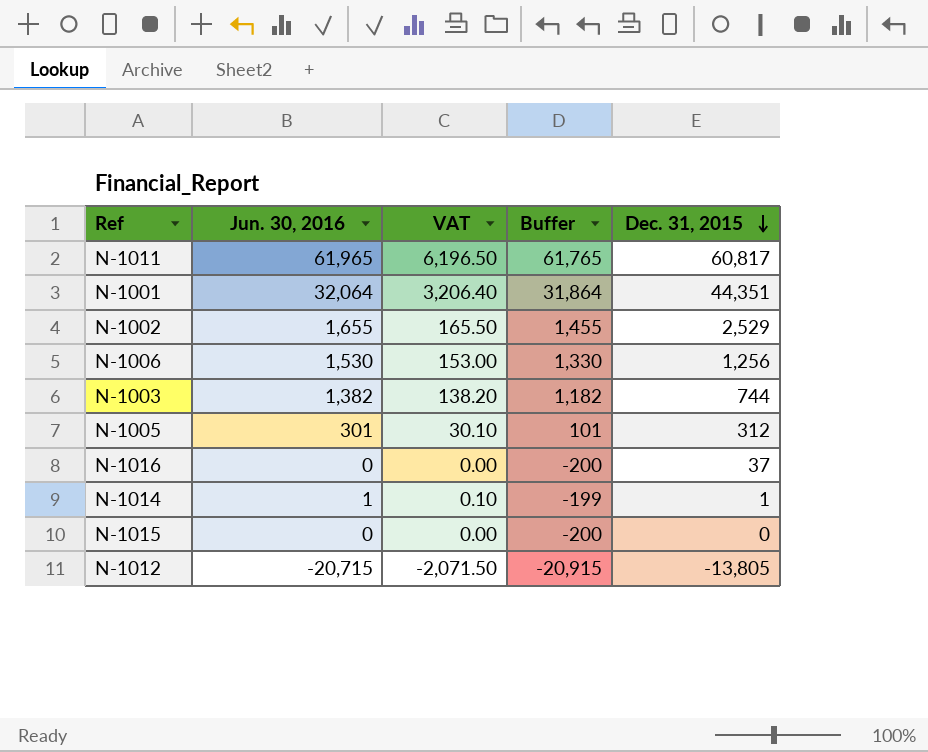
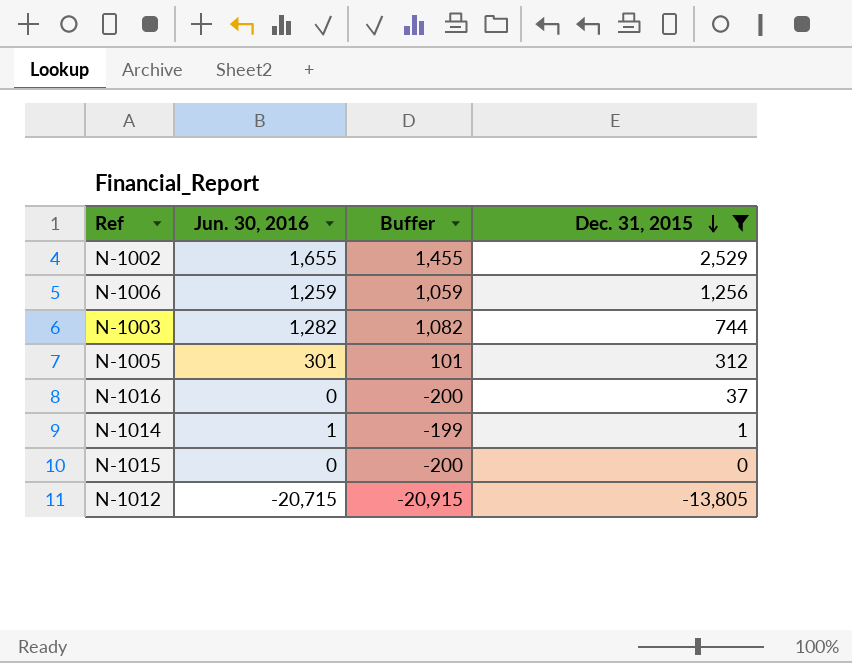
filter: none -> Dec. 31, 2015 <= 2,529
column VAT | formula: [Jun. 30, 2016] * 0.1 -> none
N-1006 | Jun. 30, 2016: 1,530 -> 1,259
N-1006 | Buffer: 1,330 -> 1,059
N-1003 | Jun. 30, 2016: 1,382 -> 1,282
N-1003 | Buffer: 1,182 -> 1,082

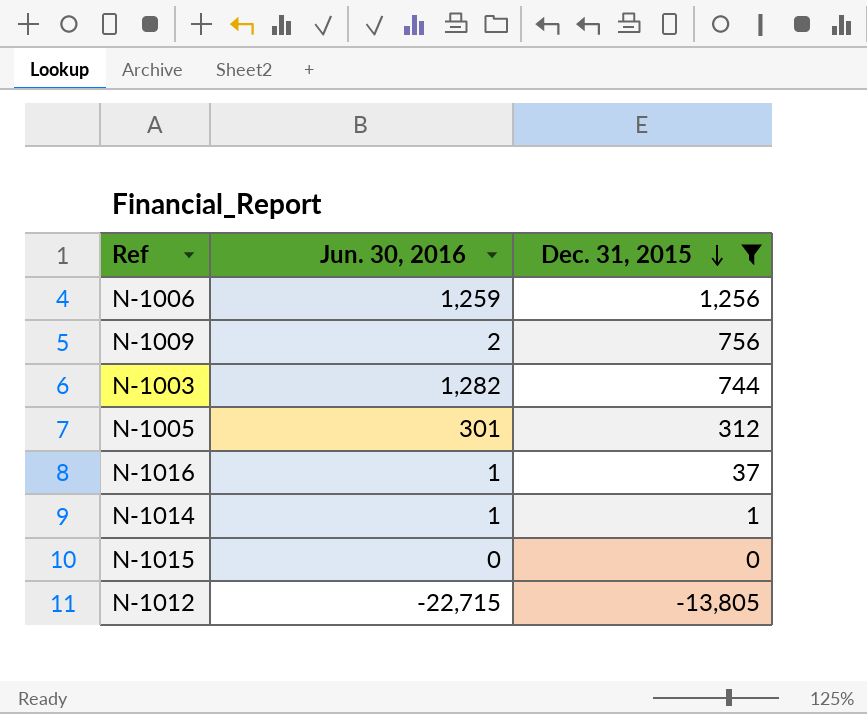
column Buffer | formula: [Jun. 30, 2016] - 200 -> none
row N-1002: 1,655 | 1,455 | 2,529 -> none
row N-1009: none -> 2 | 756
N-1016 | Jun. 30, 2016: 0 -> 1
N-1012 | Jun. 30, 2016: -20,715 -> -22,715

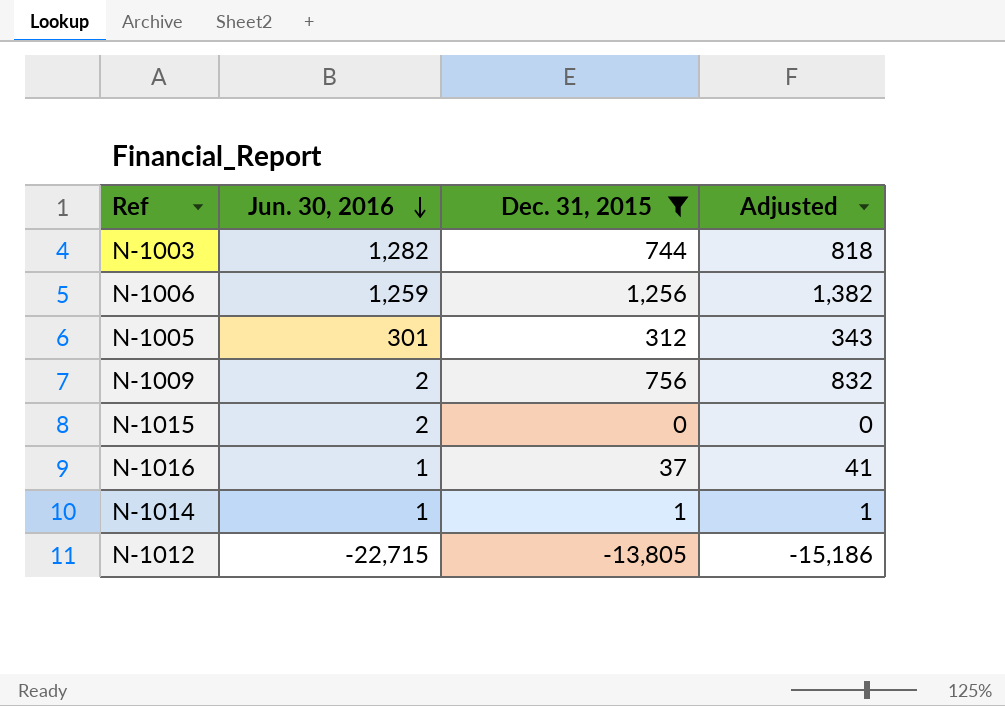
row order: Dec. 31, 2015 descending -> Jun. 30, 2016 descending
column Adjusted | formula: none -> [Dec. 31, 2015] * 1.1
N-1015 | Jun. 30, 2016: 0 -> 2

